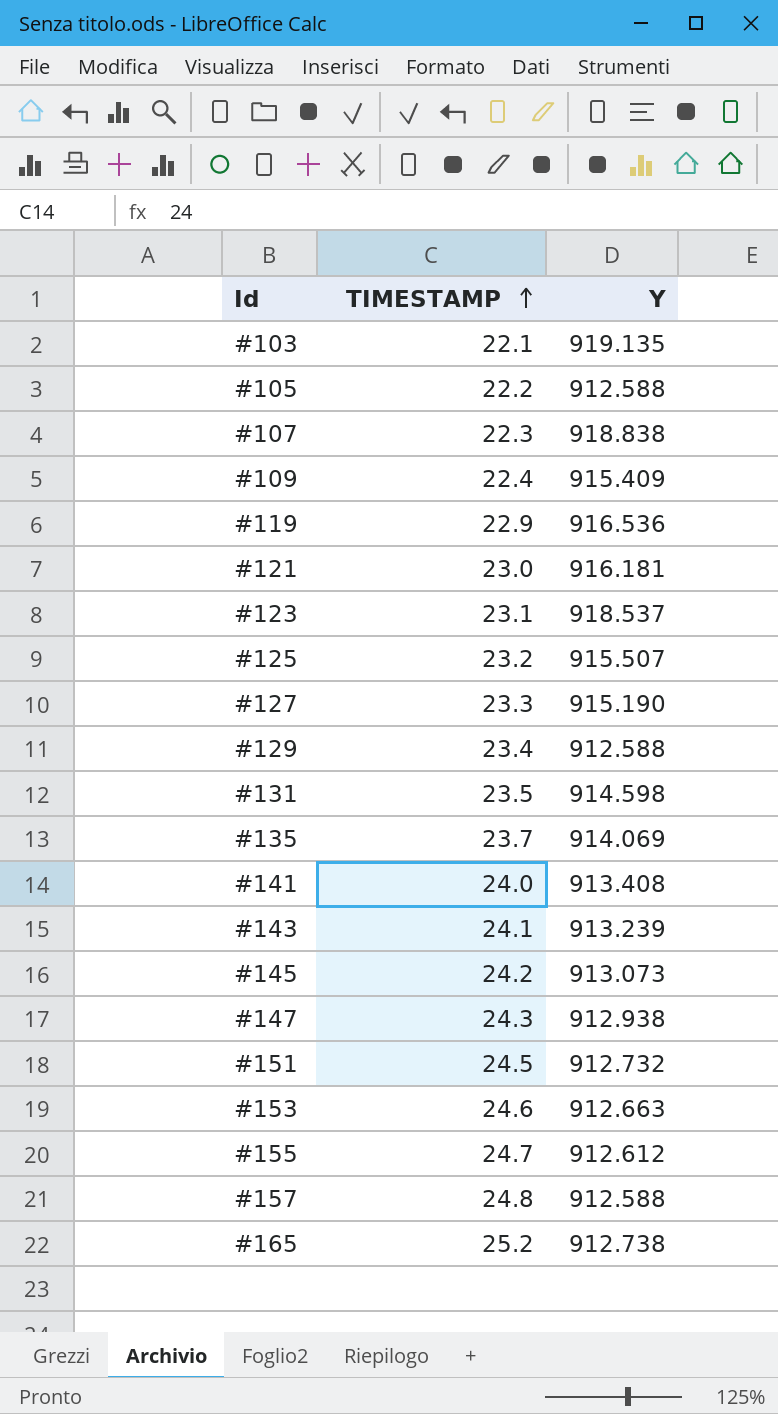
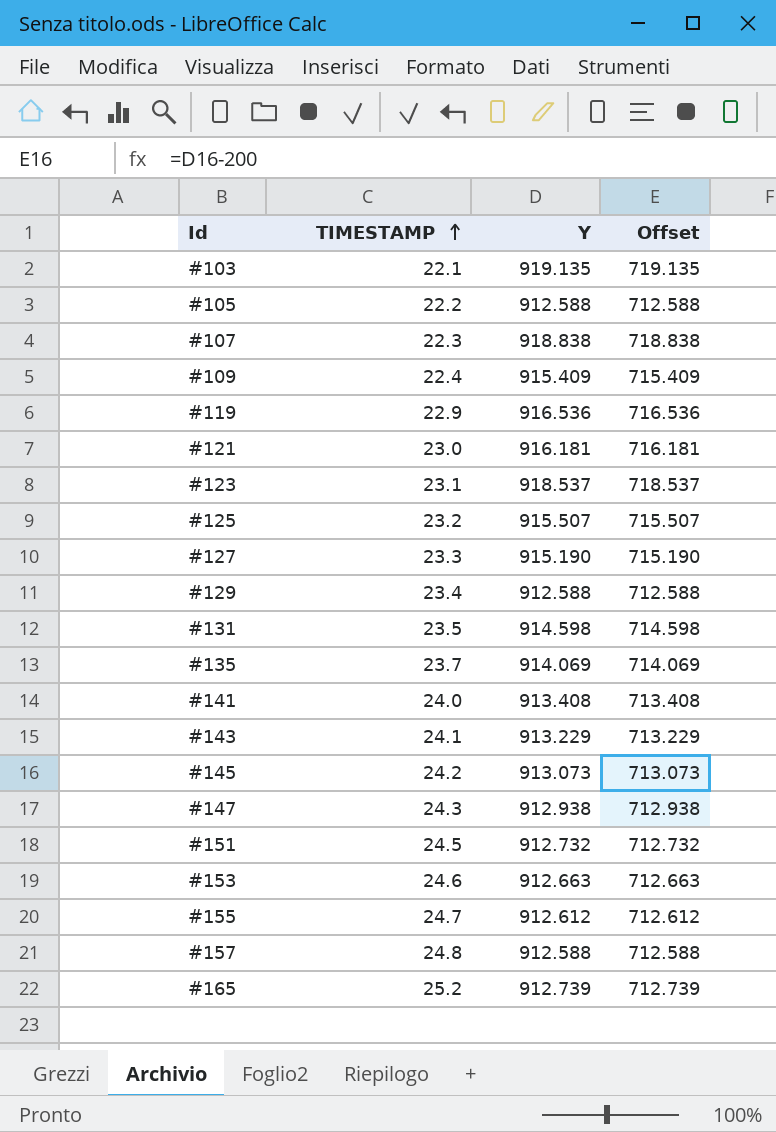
column Offset | formula: none -> [Y] - 200
#143 | Y: 913.239 -> 913.229
#165 | Y: 912.738 -> 912.739

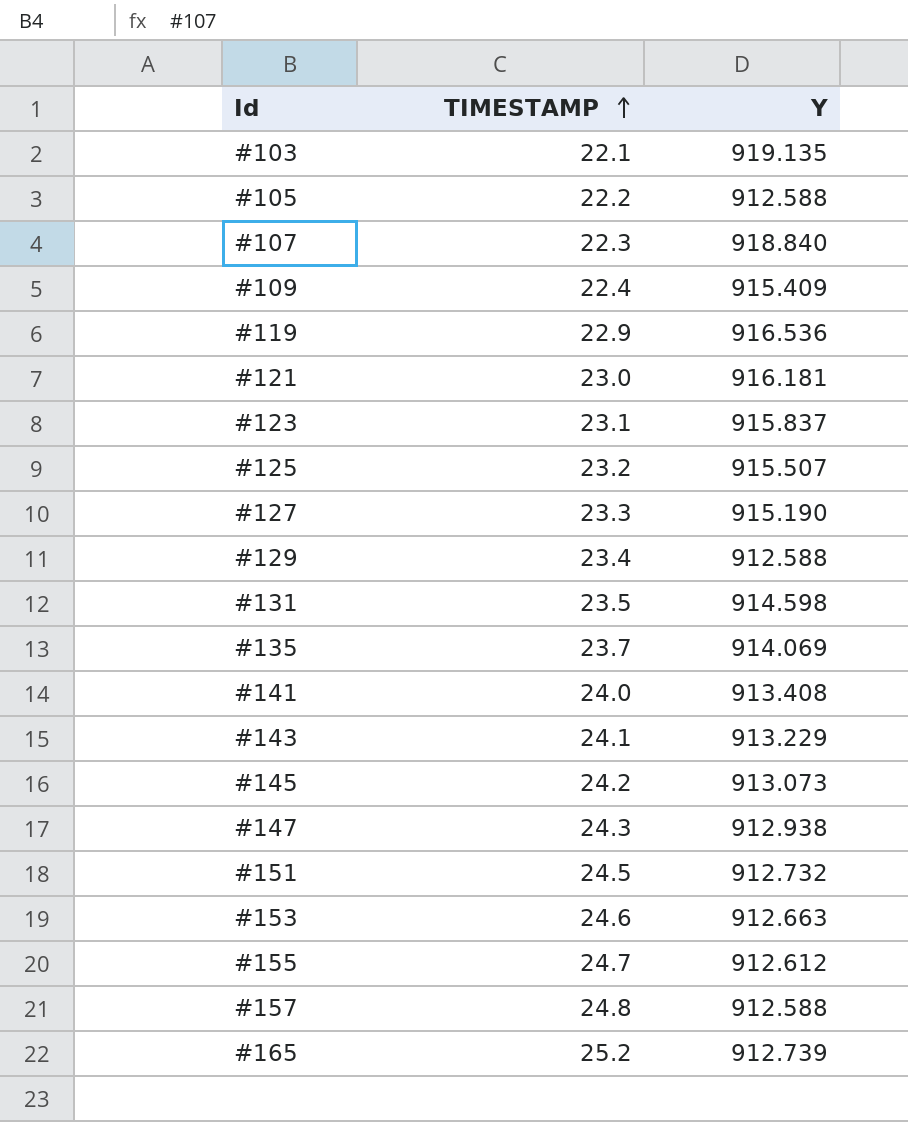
column Offset | formula: [Y] - 200 -> none
#107 | Y: 918.838 -> 918.840
#123 | Y: 918.537 -> 915.837

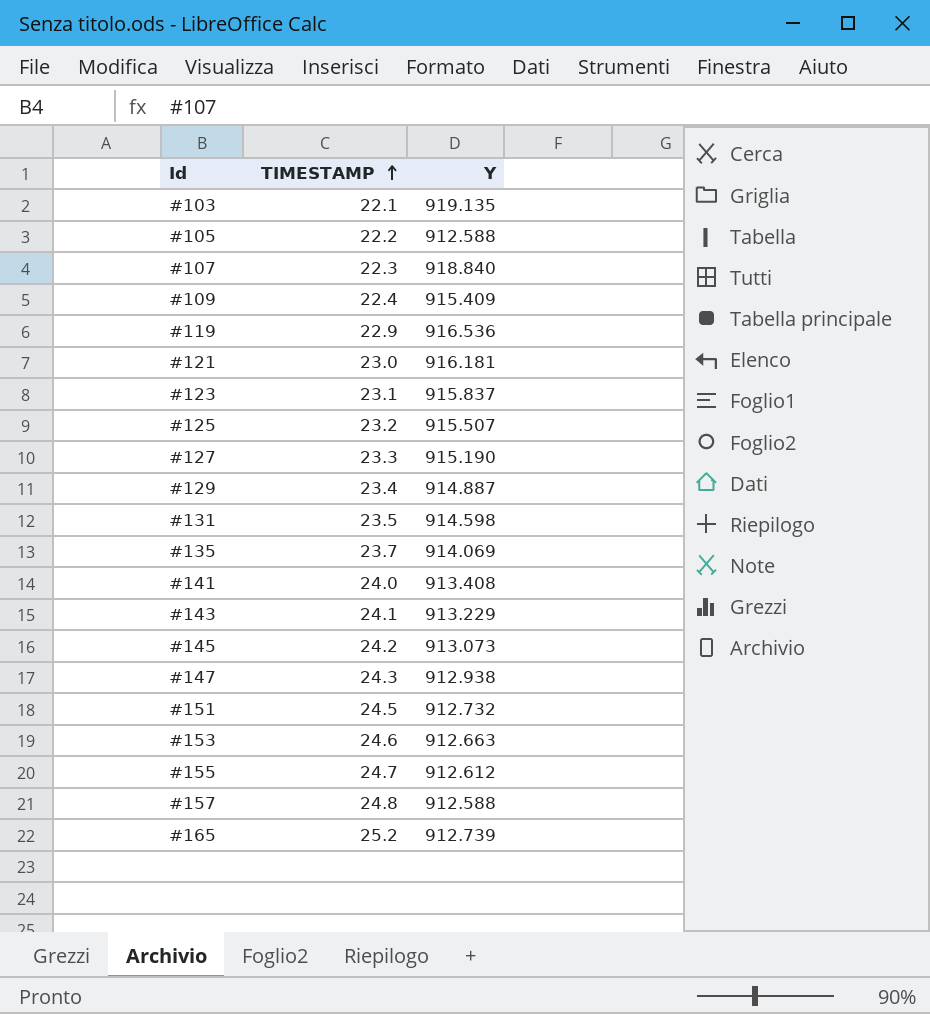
#129 | Y: 912.588 -> 914.887

